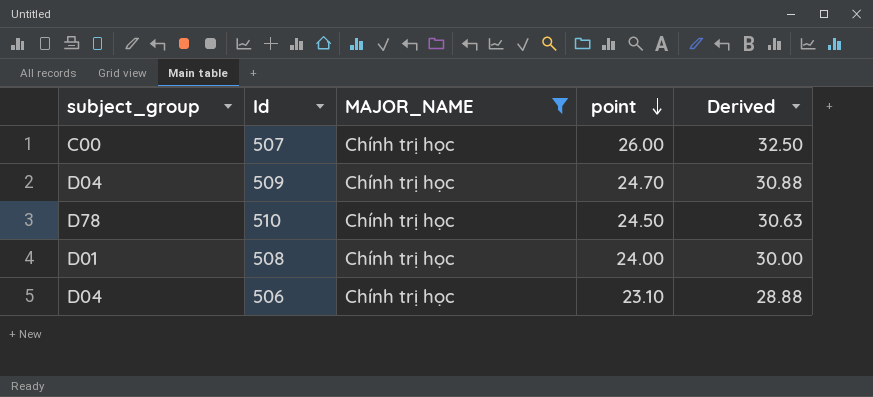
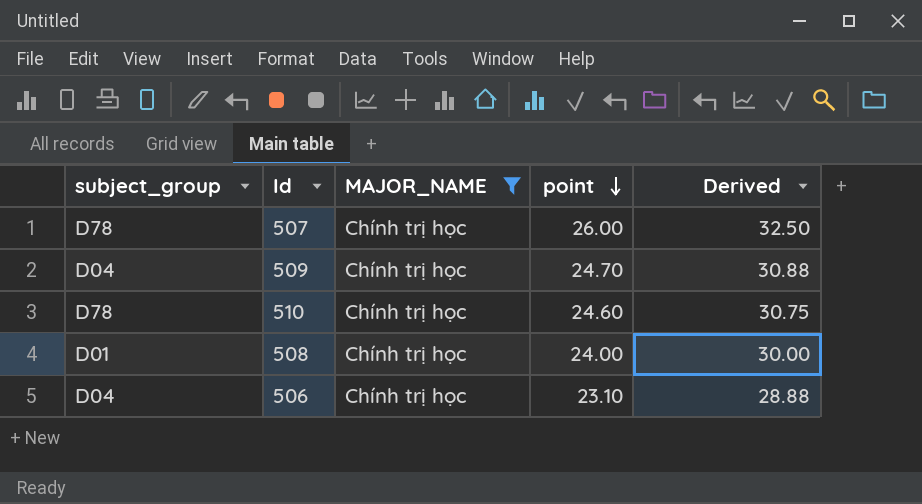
507 | subject_group: C00 -> D78
510 | point: 24.50 -> 24.60
510 | Derived: 30.63 -> 30.75

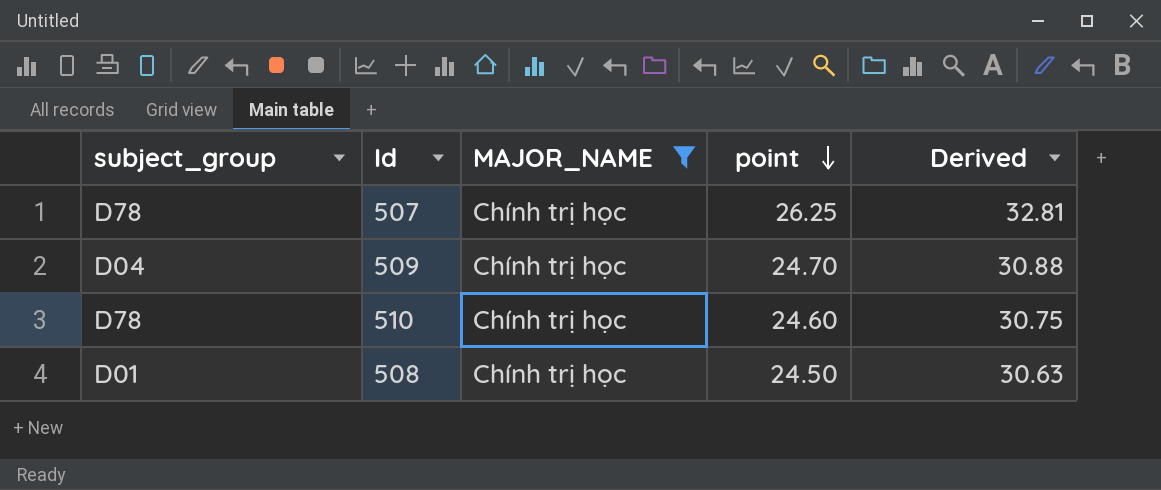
row 506: D04 | Chính trị học | 23.10 | 28.88 -> none
507 | point: 26.00 -> 26.25
507 | Derived: 32.50 -> 32.81
508 | point: 24.00 -> 24.50
508 | Derived: 30.00 -> 30.63

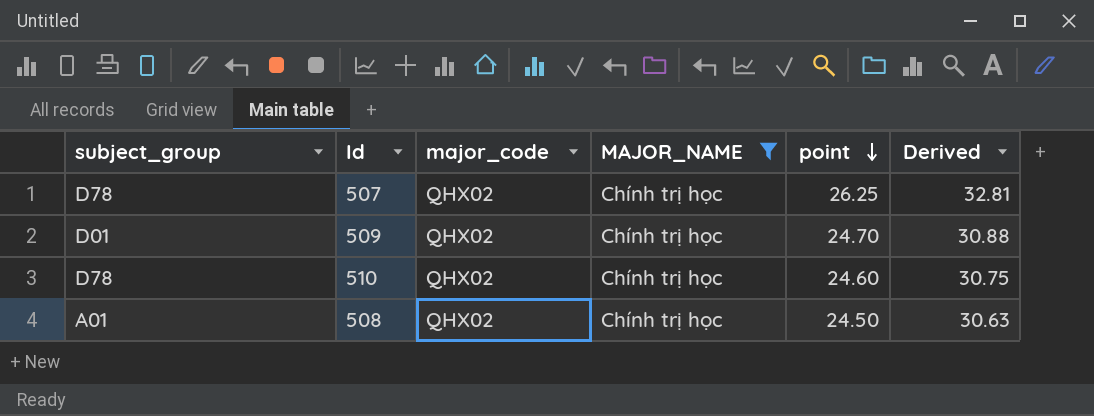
column major_code | position: none -> 3
509 | subject_group: D04 -> D01
508 | subject_group: D01 -> A01

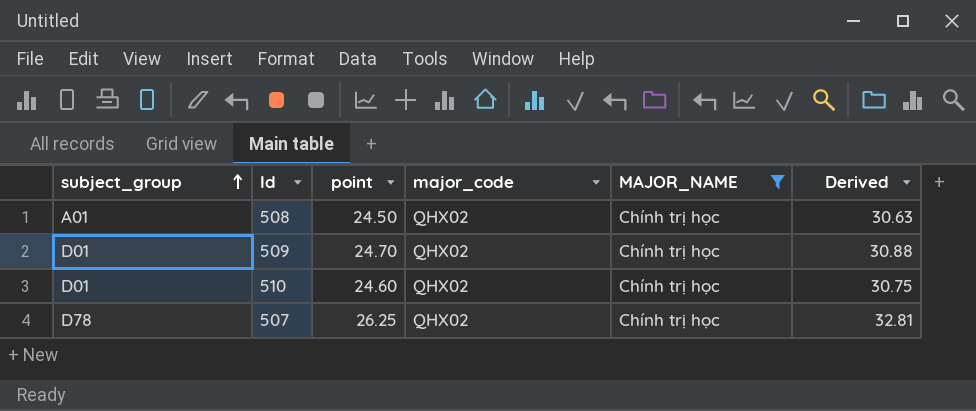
row order: point descending -> subject_group ascending
column point | position: 5 -> 3
510 | subject_group: D78 -> D01

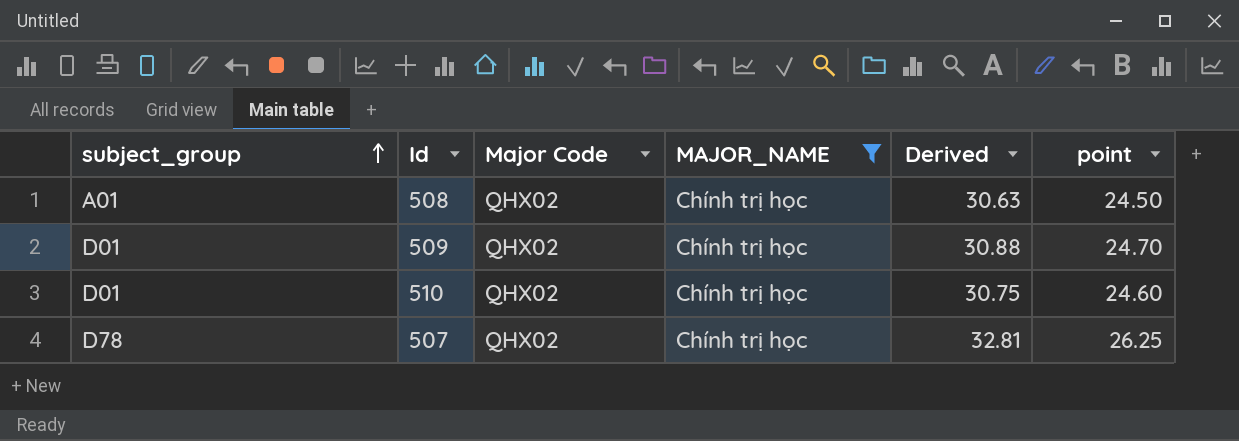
column name: major_code -> Major Code
column point | position: 3 -> 6

